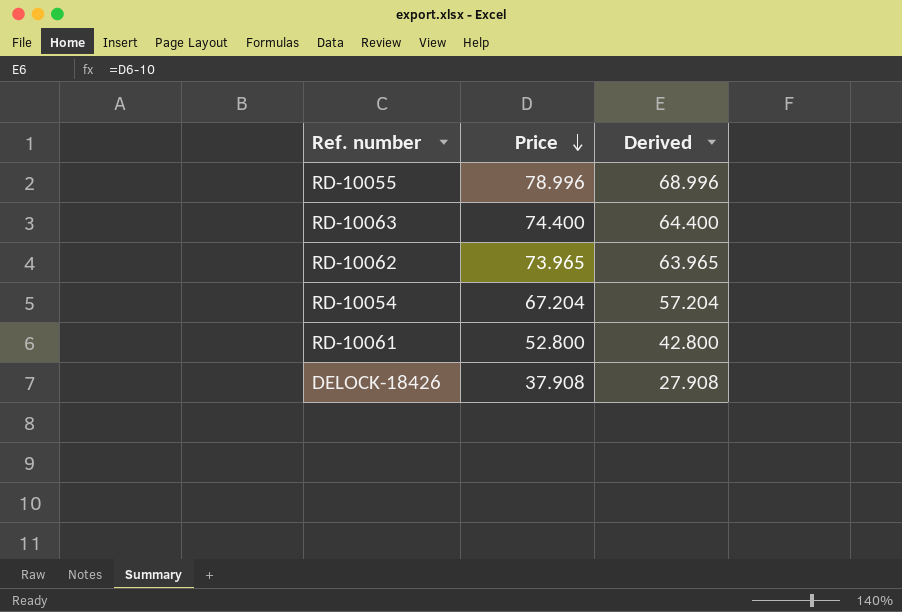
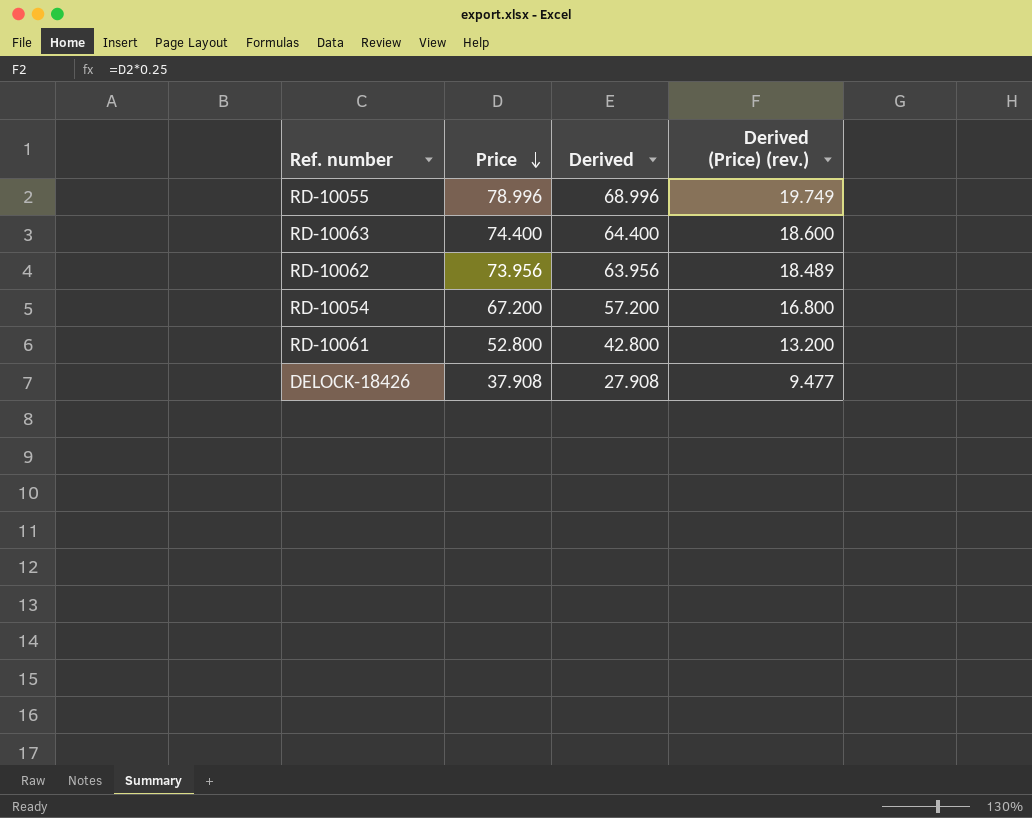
column Derived (Price) (rev.) | formula: none -> [Price] * 0.25
RD-10062 | Price: 73.965 -> 73.956
RD-10062 | Derived: 63.965 -> 63.956
RD-10054 | Price: 67.204 -> 67.200
RD-10054 | Derived: 57.204 -> 57.200

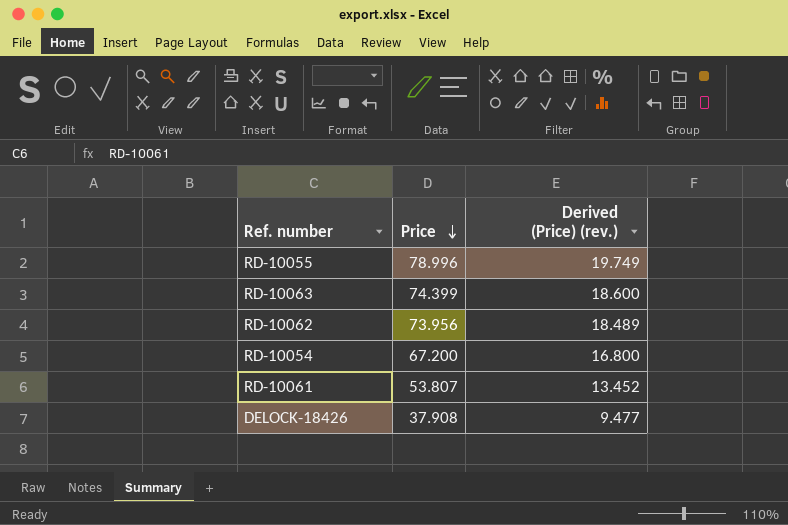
column Derived | formula: [Price] - 10 -> none
RD-10063 | Price: 74.400 -> 74.399
RD-10061 | Price: 52.800 -> 53.807
RD-10061 | Derived (Price) (rev.): 13.200 -> 13.452

